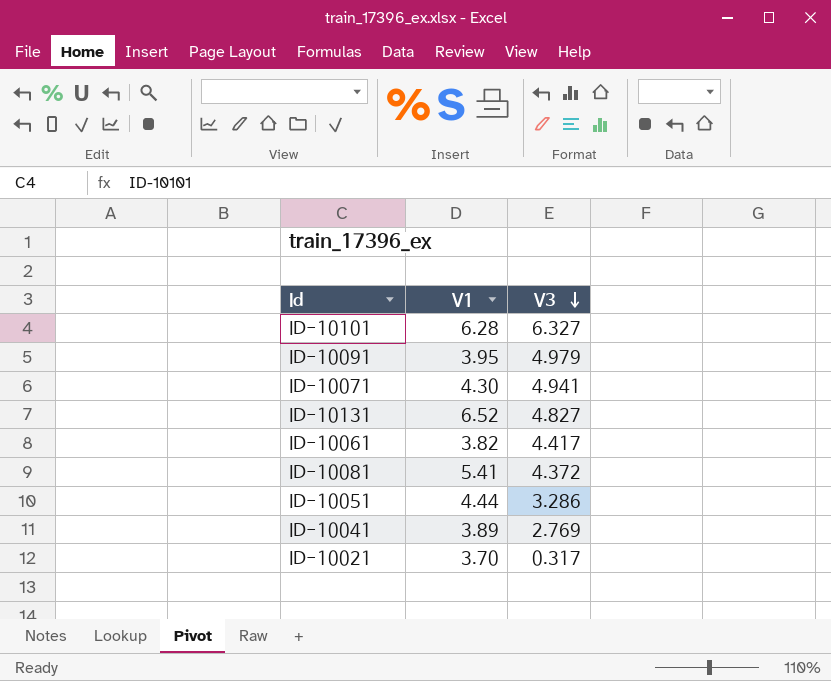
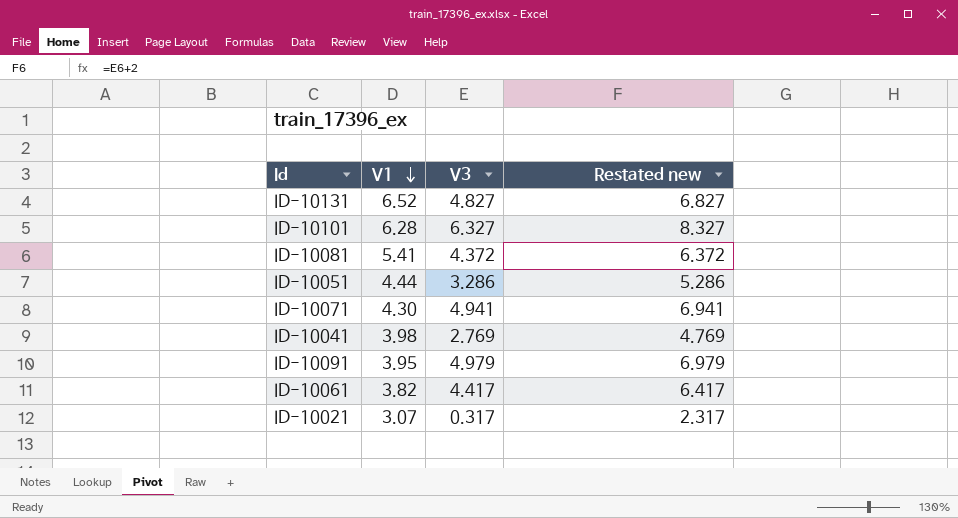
row order: V3 descending -> V1 descending
column Restated new | formula: none -> [V3] + 2
ID-10041 | V1: 3.89 -> 3.98
ID-10021 | V1: 3.70 -> 3.07

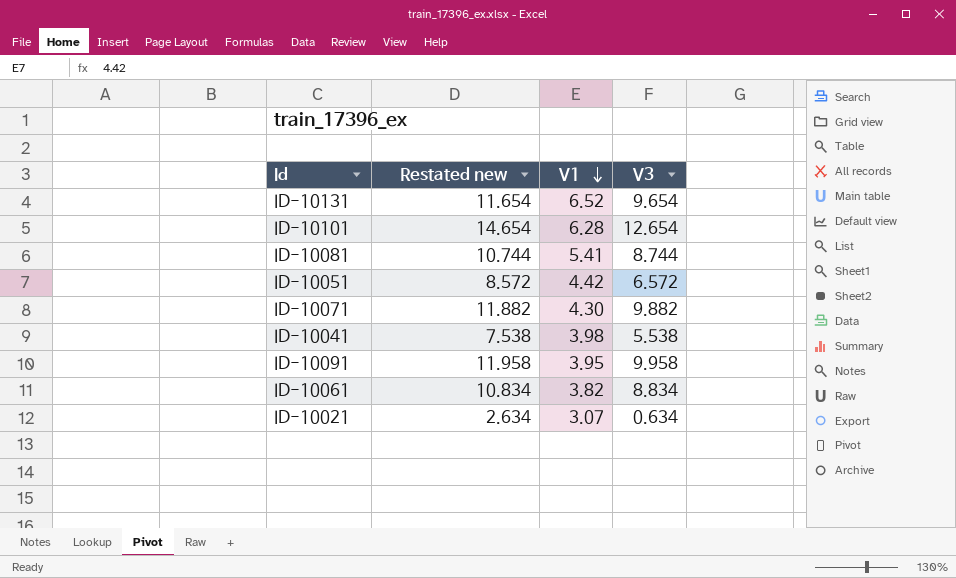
column Restated new | position: 4 -> 2
ID-10131 | Restated new: 6.827 -> 11.654
ID-10131 | V3: 4.827 -> 9.654
ID-10101 | Restated new: 8.327 -> 14.654
ID-10101 | V3: 6.327 -> 12.654
ID-10081 | Restated new: 6.372 -> 10.744
ID-10081 | V3: 4.372 -> 8.744
ID-10051 | Restated new: 5.286 -> 8.572
ID-10051 | V1: 4.44 -> 4.42
ID-10051 | V3: 3.286 -> 6.572
ID-10071 | Restated new: 6.941 -> 11.882
ID-10071 | V3: 4.941 -> 9.882
ID-10041 | Restated new: 4.769 -> 7.538
ID-10041 | V3: 2.769 -> 5.538
ID-10091 | Restated new: 6.979 -> 11.958
ID-10091 | V3: 4.979 -> 9.958
ID-10061 | Restated new: 6.417 -> 10.834
ID-10061 | V3: 4.417 -> 8.834
ID-10021 | Restated new: 2.317 -> 2.634
ID-10021 | V3: 0.317 -> 0.634

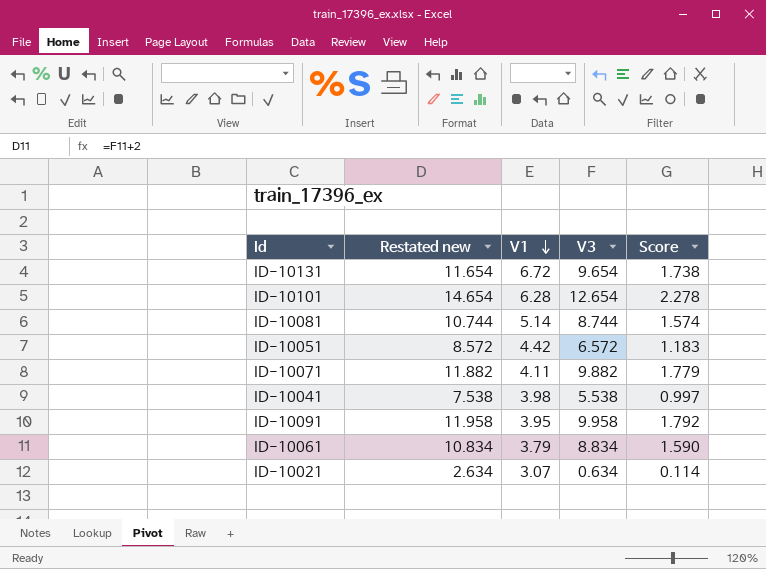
column Score | formula: none -> [V3] * 0.18
ID-10131 | V1: 6.52 -> 6.72
ID-10081 | V1: 5.41 -> 5.14
ID-10071 | V1: 4.30 -> 4.11
ID-10061 | V1: 3.82 -> 3.79

